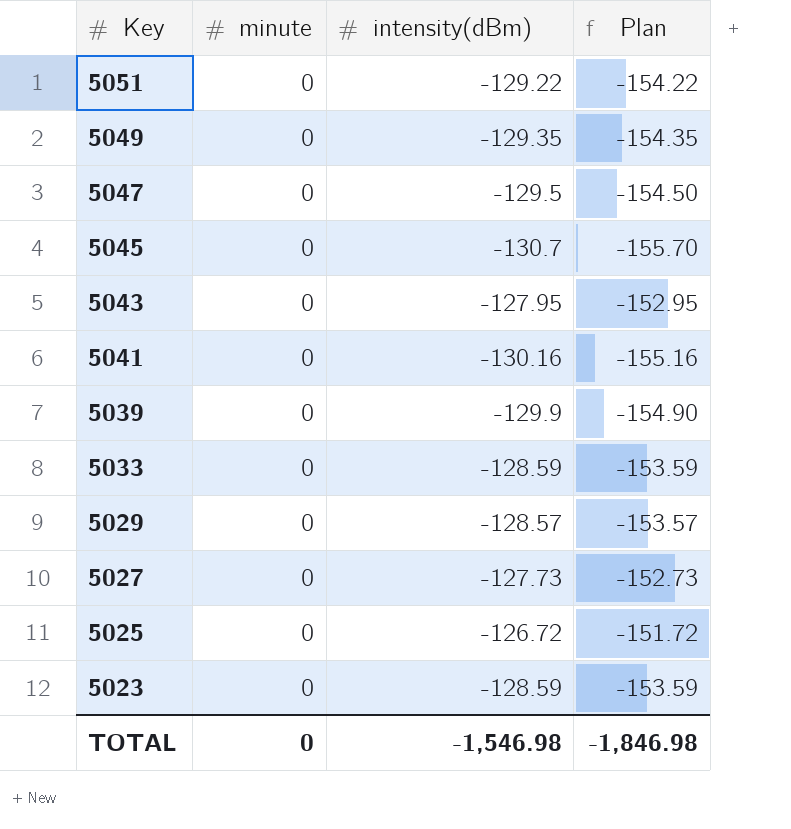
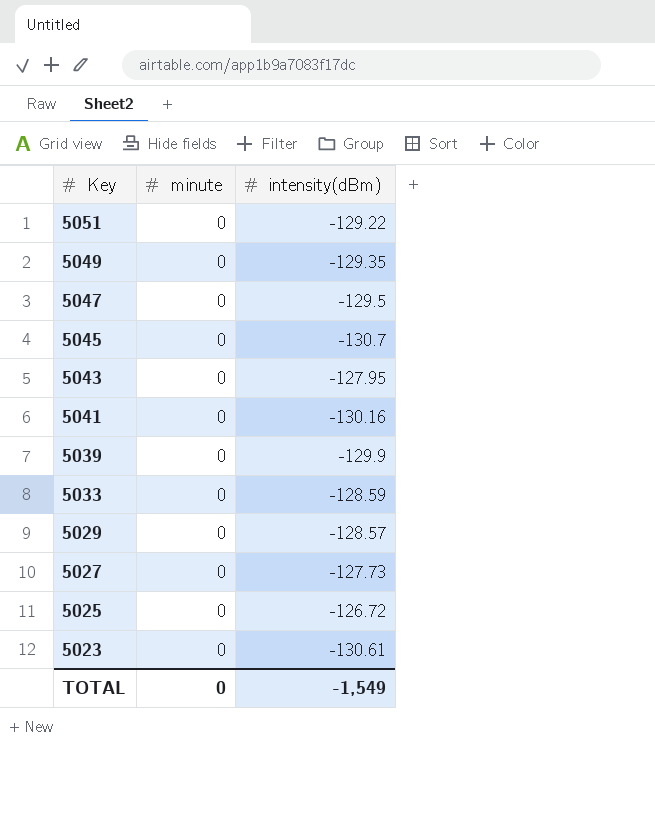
column Plan | formula: [intensity(dBm)] - 25 -> none
5023 | intensity(dBm): -128.59 -> -130.61
TOTAL | intensity(dBm): -1,546.98 -> -1,549

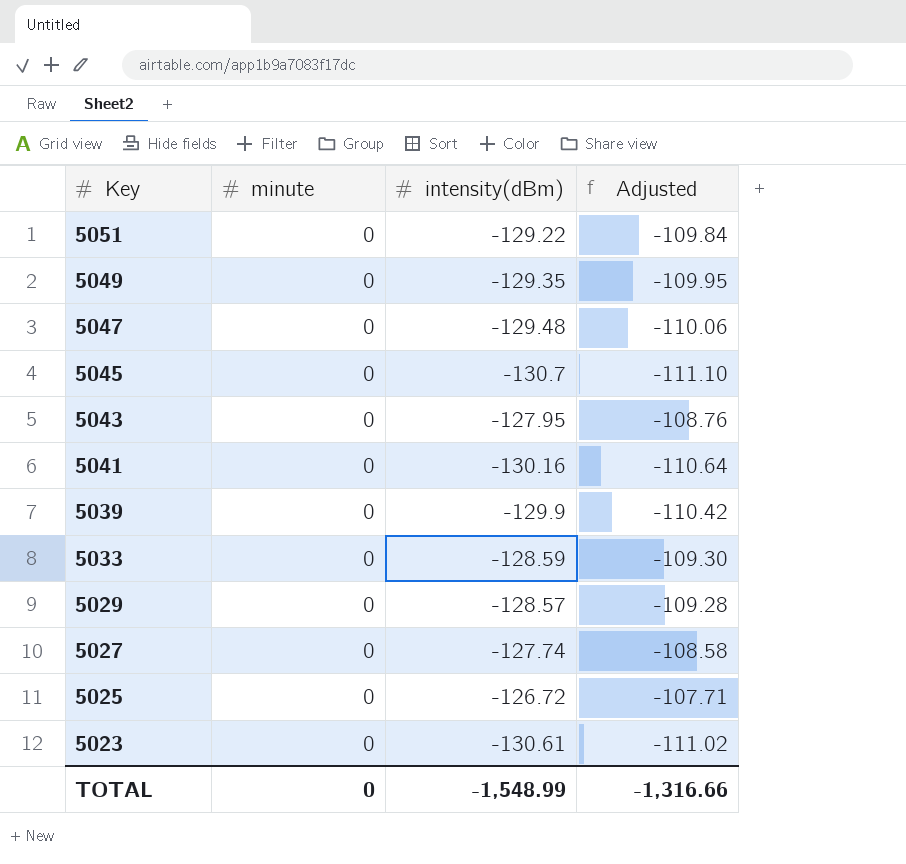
column Adjusted | formula: none -> [intensity(dBm)] * 0.85
5047 | intensity(dBm): -129.5 -> -129.48
5027 | intensity(dBm): -127.73 -> -127.74
TOTAL | intensity(dBm): -1,549 -> -1,548.99

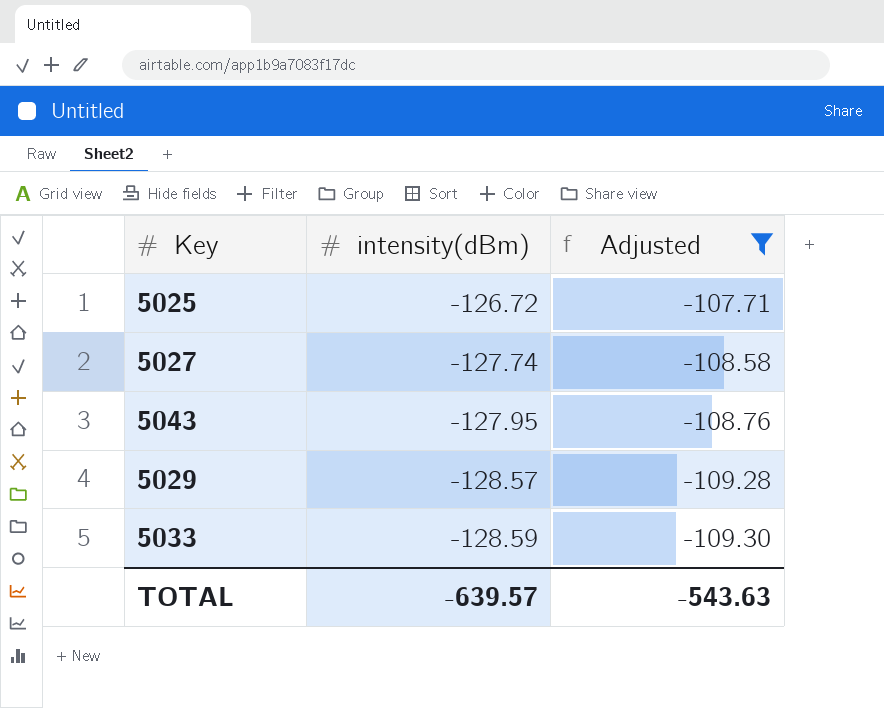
filter: none -> Adjusted >= -109.30
row order: Key descending -> intensity(dBm) descending
column minute | position: 2 -> none
TOTAL | intensity(dBm): -1,548.99 -> -639.57
TOTAL | Adjusted: -1,316.66 -> -543.63

